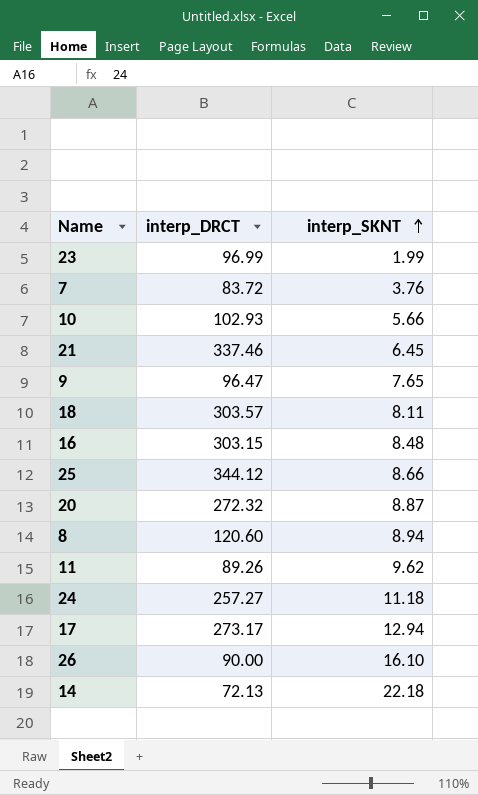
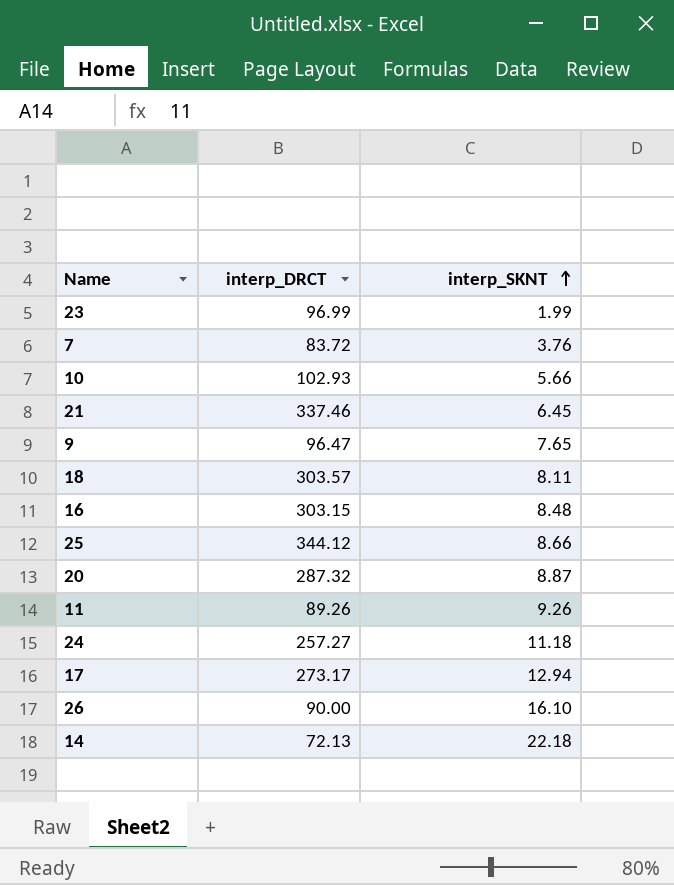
row 8: 120.60 | 8.94 -> none
20 | interp_DRCT: 272.32 -> 287.32
11 | interp_SKNT: 9.62 -> 9.26

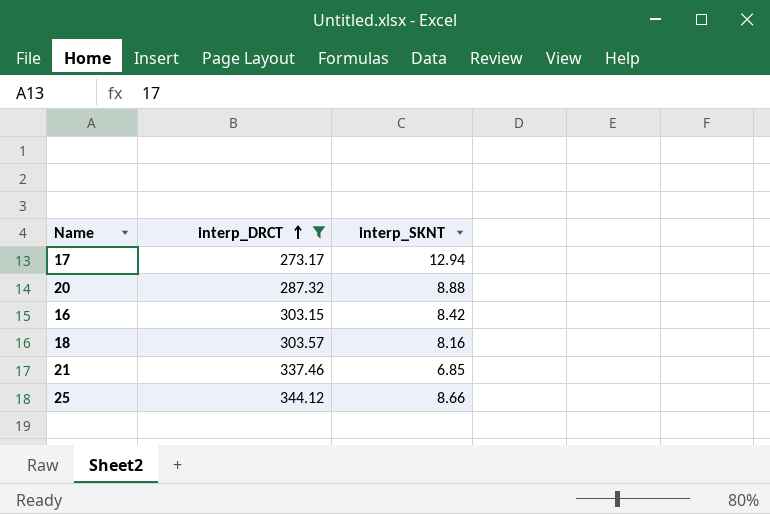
filter: none -> interp_DRCT >= 273.17
row order: interp_SKNT ascending -> interp_DRCT ascending
20 | interp_SKNT: 8.87 -> 8.88
16 | interp_SKNT: 8.48 -> 8.42
18 | interp_SKNT: 8.11 -> 8.16
21 | interp_SKNT: 6.45 -> 6.85

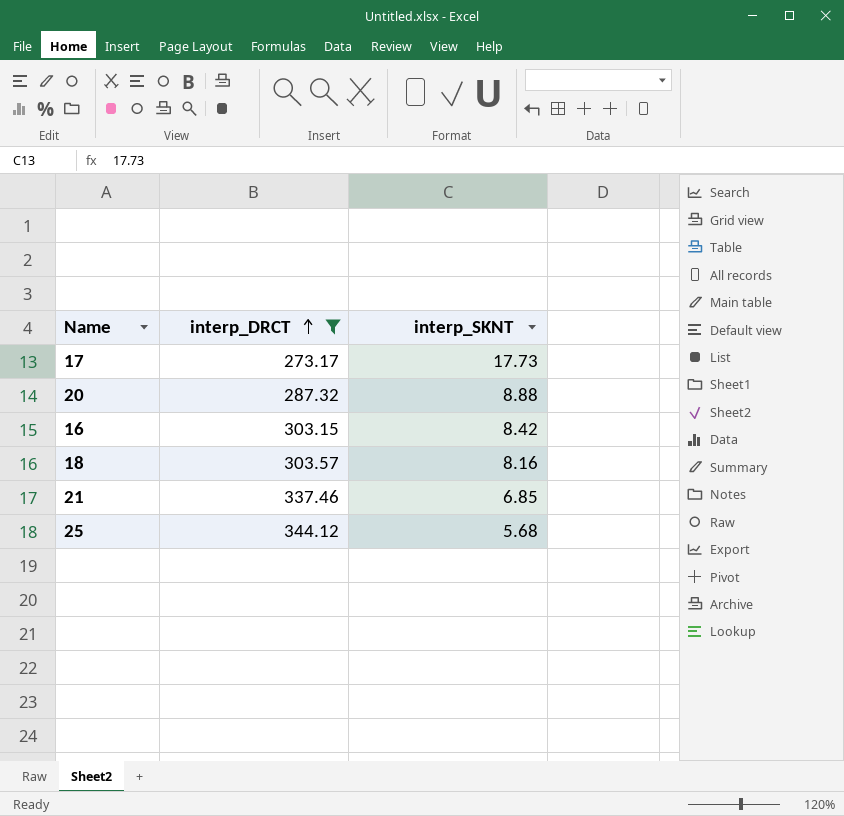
17 | interp_SKNT: 12.94 -> 17.73
25 | interp_SKNT: 8.66 -> 5.68

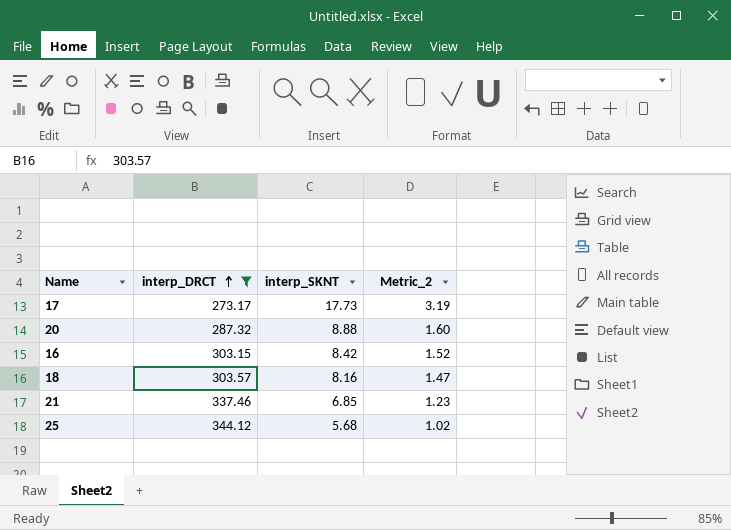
column Metric_2 | formula: none -> [interp_SKNT] * 0.18

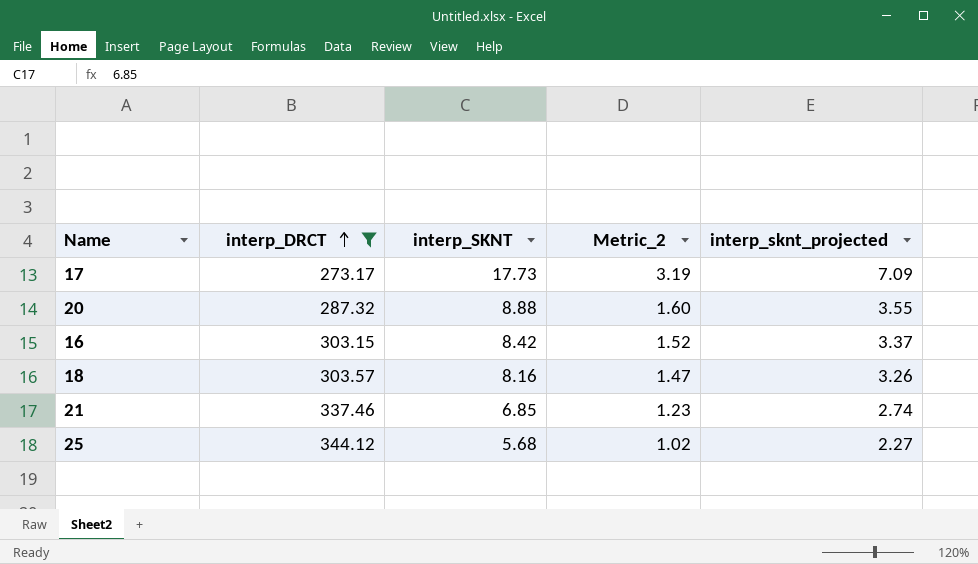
column interp_sknt_projected | formula: none -> [interp_SKNT] * 0.4

